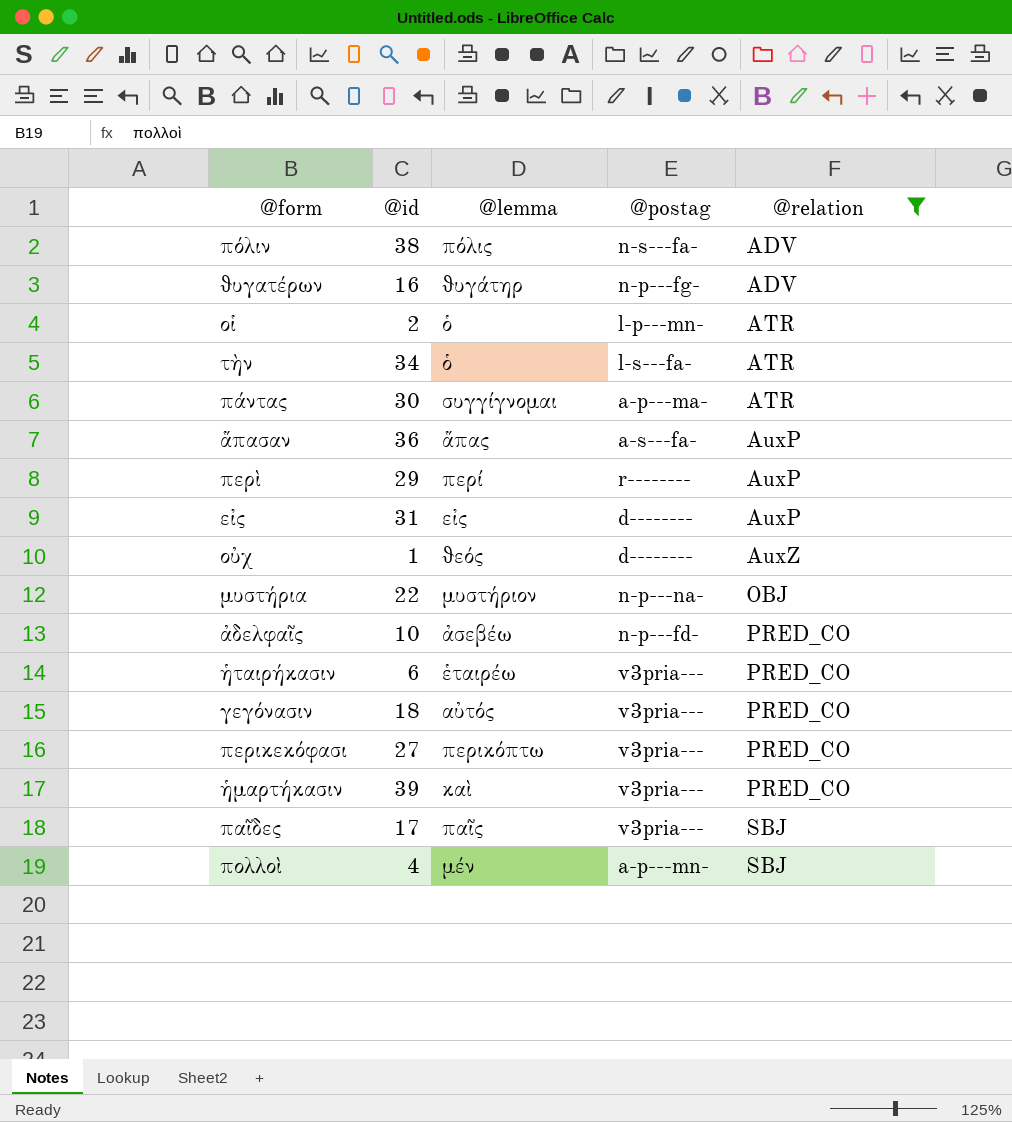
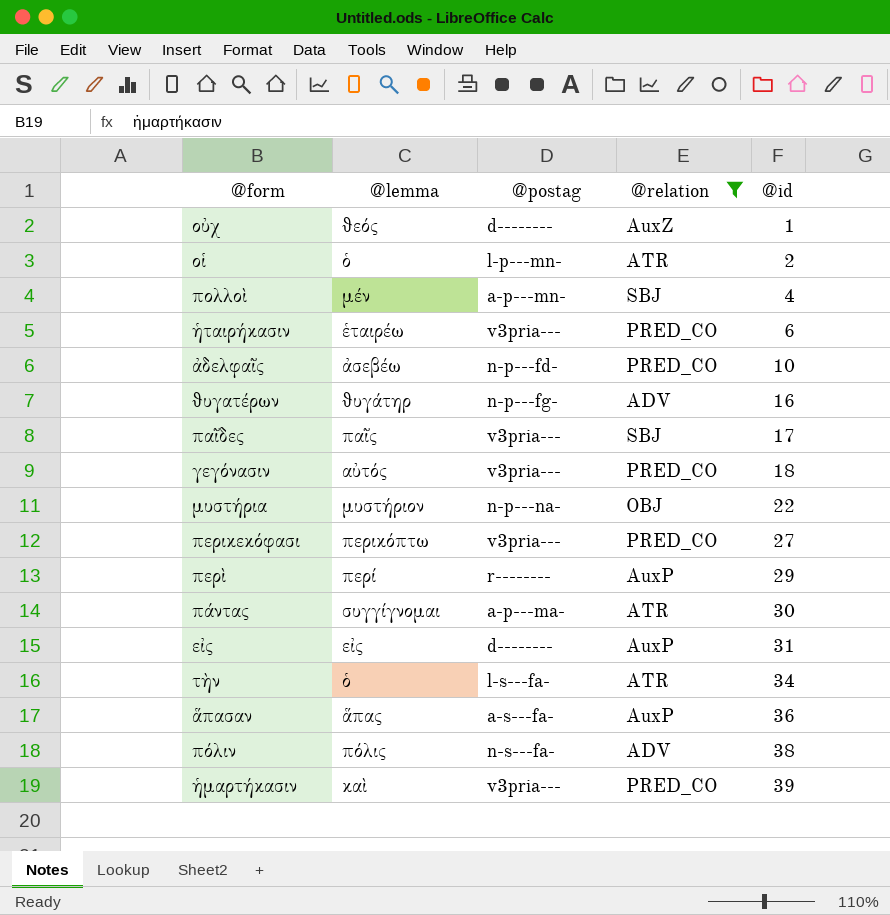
row order: @relation ascending -> @id ascending
column @id | position: 2 -> 5

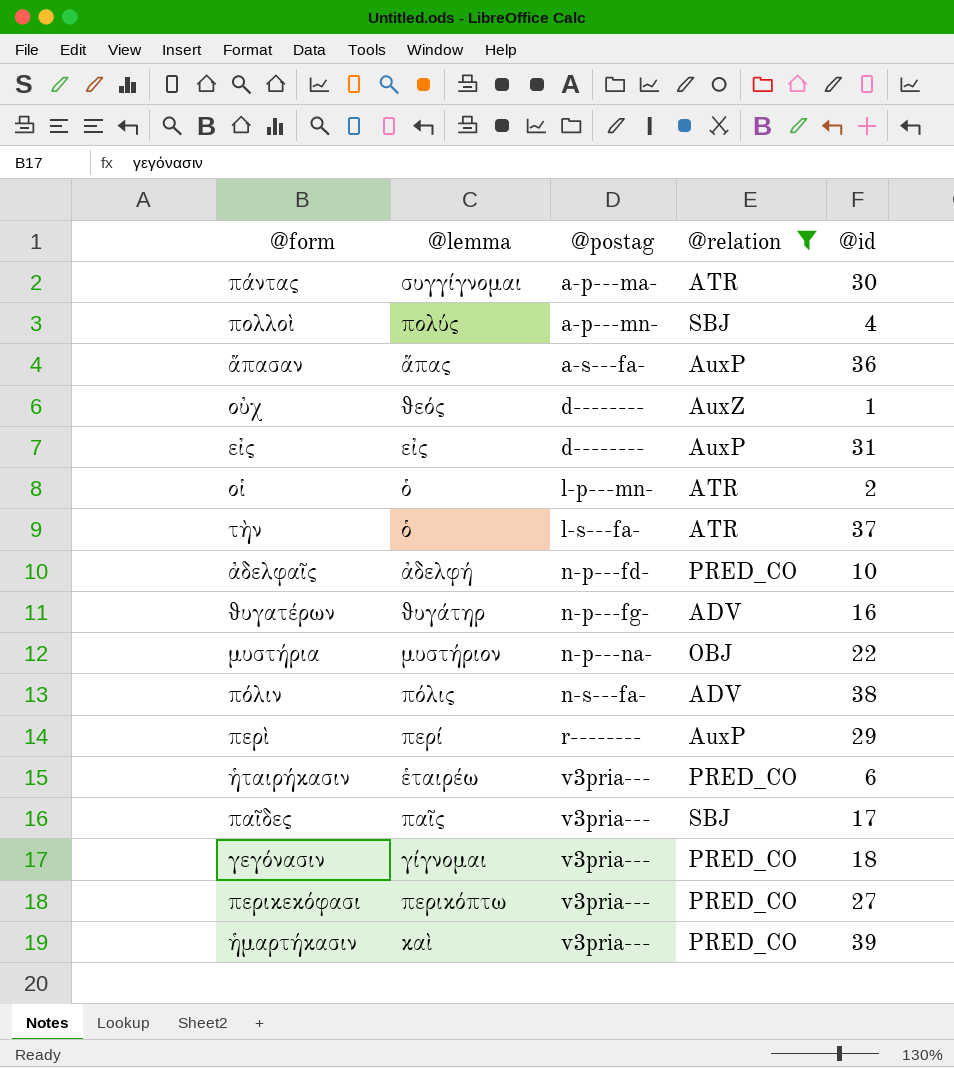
row order: @id ascending -> @postag ascending
πολλοὶ | @lemma: μέν -> πολύς
τὴν | @id: 34 -> 37
ἀδελφαῖς | @lemma: ἀσεβέω -> ἀδελφή
γεγόνασιν | @lemma: αὐτός -> γίγνομαι

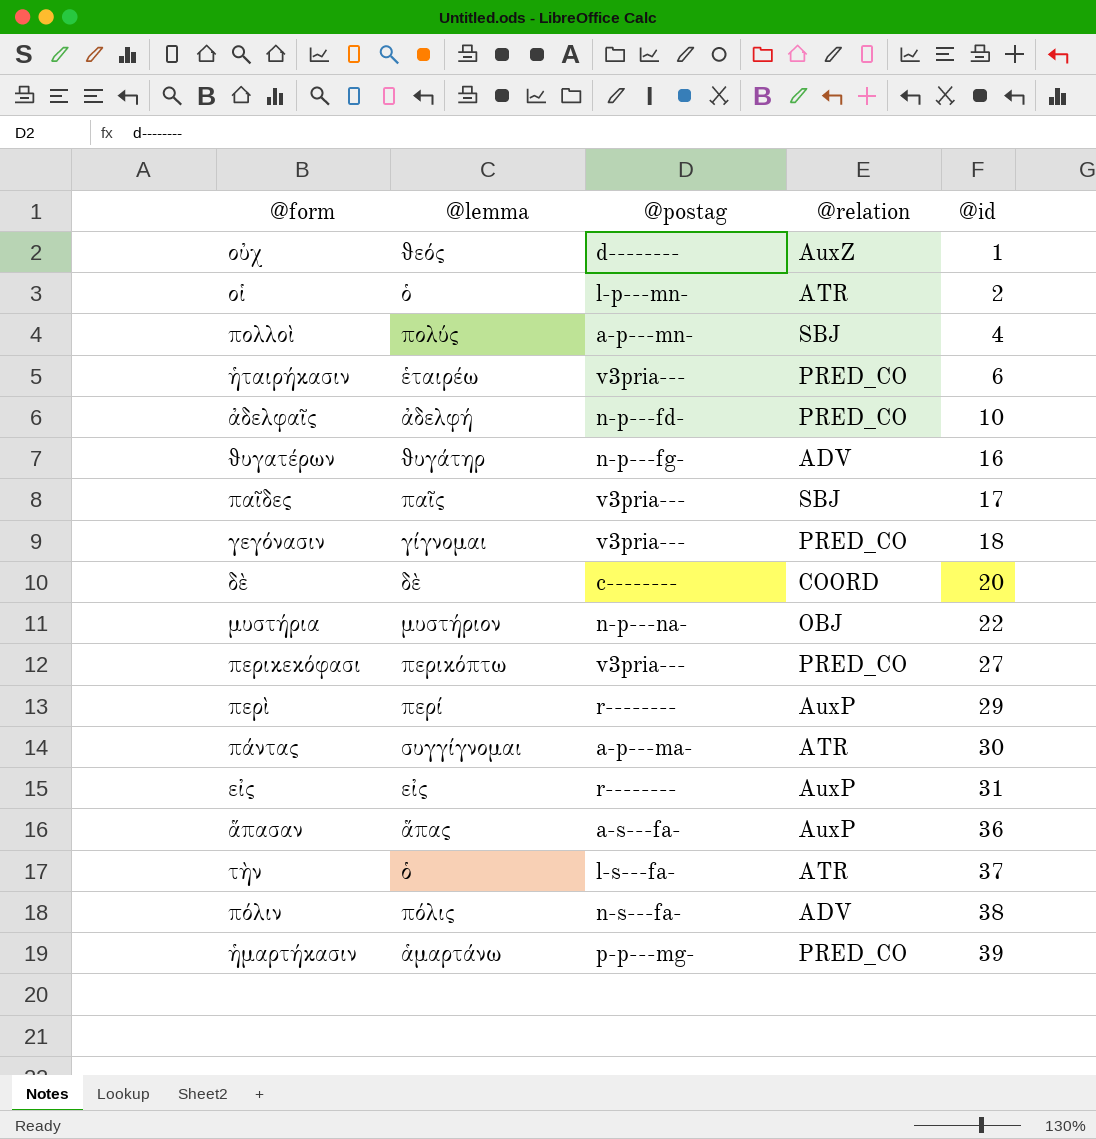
filter: @relation != COORD -> none
row order: @postag ascending -> @id ascending
εἰς | @postag: d-------- -> r--------
ἡμαρτήκασιν | @lemma: καὶ -> ἁμαρτάνω
ἡμαρτήκασιν | @postag: v3pria--- -> p-p---mg-

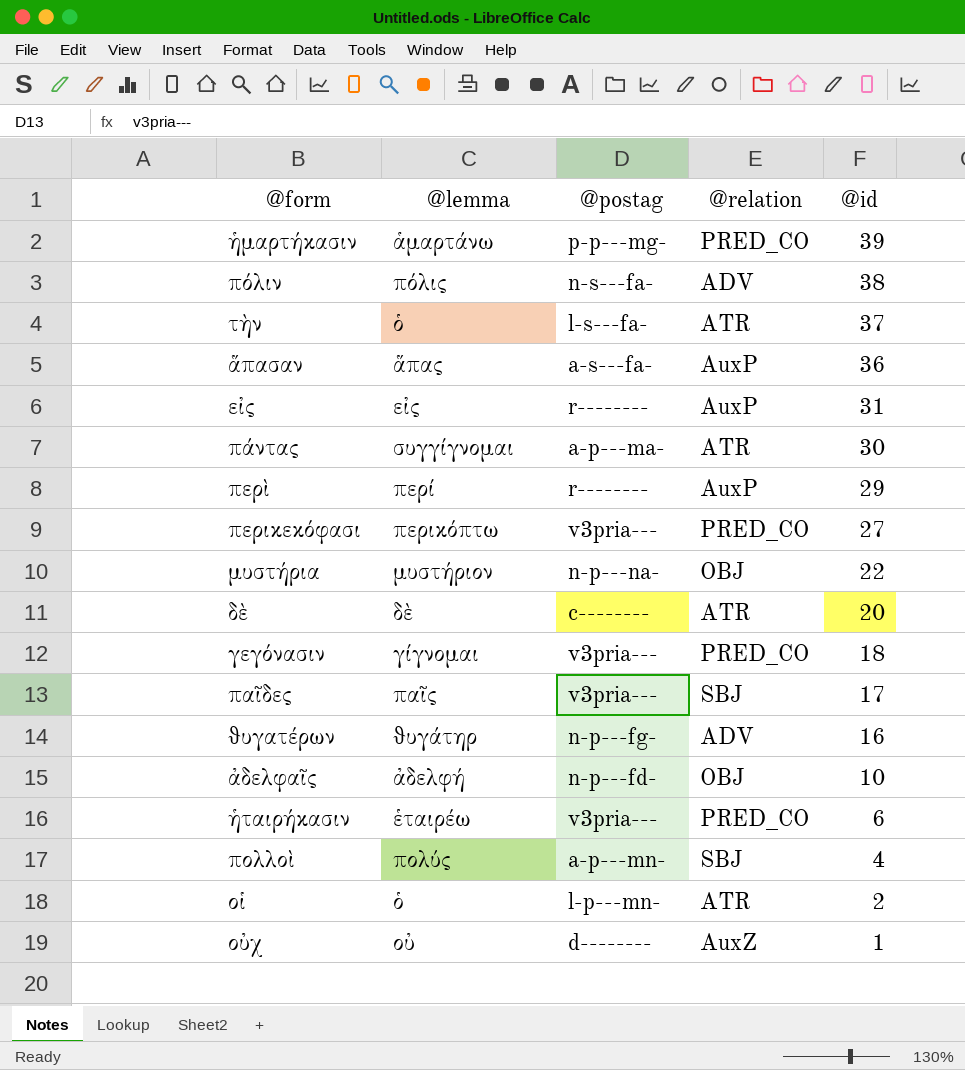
row order: @id ascending -> @id descending
δὲ | @relation: COORD -> ATR
ἀδελφαῖς | @relation: PRED_CO -> OBJ
οὐχ | @lemma: θεός -> οὐ

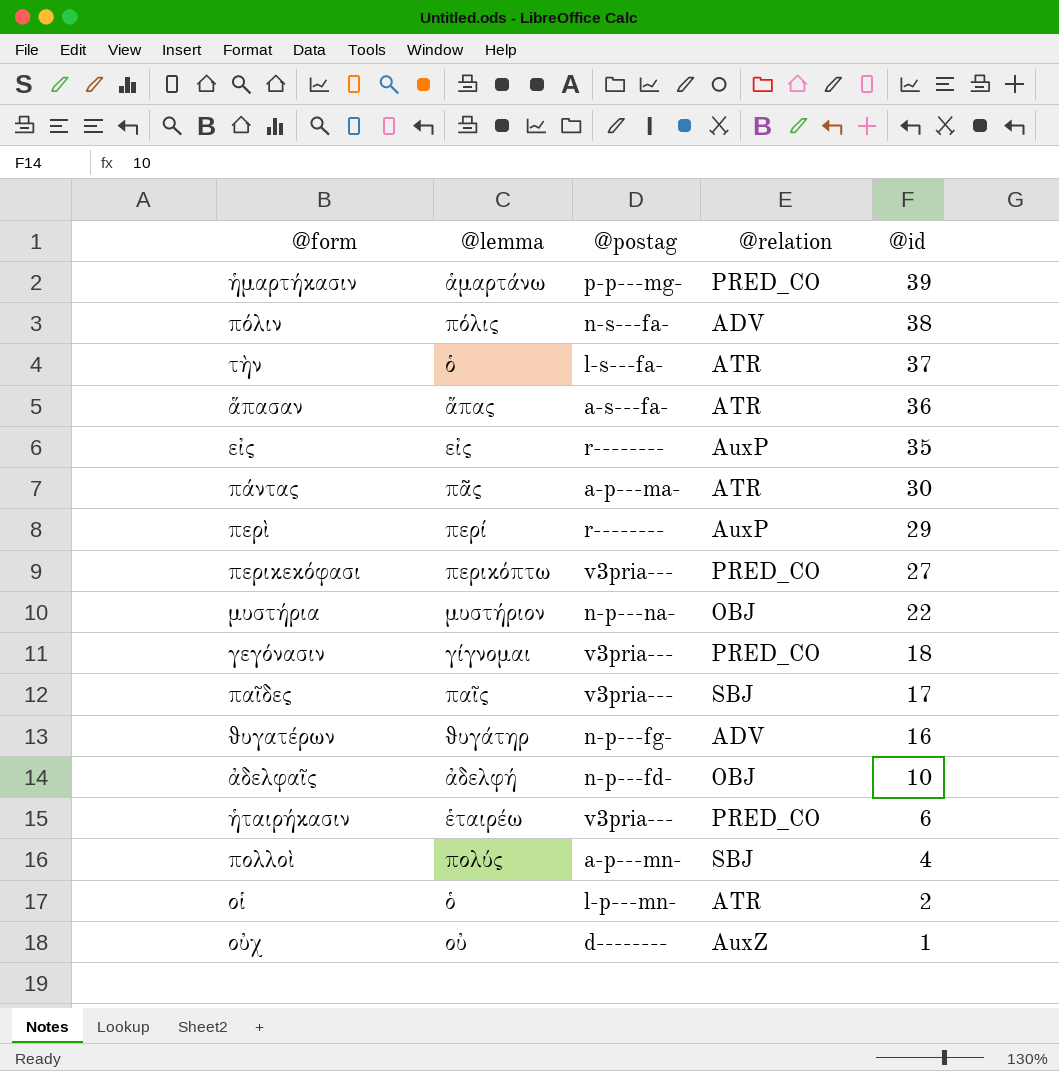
row δὲ: δὲ | c-------- | ATR | 20 -> none
ἅπασαν | @relation: AuxP -> ATR
εἰς | @id: 31 -> 35
πάντας | @lemma: συγγίγνομαι -> πᾶς

